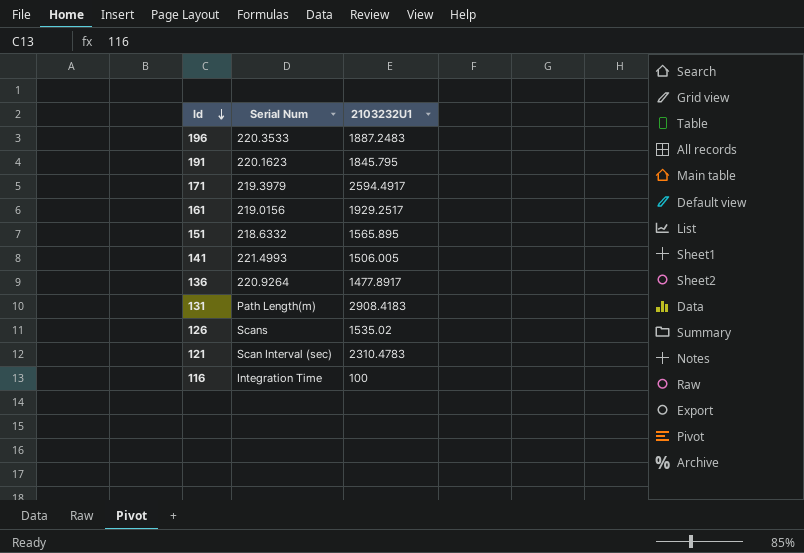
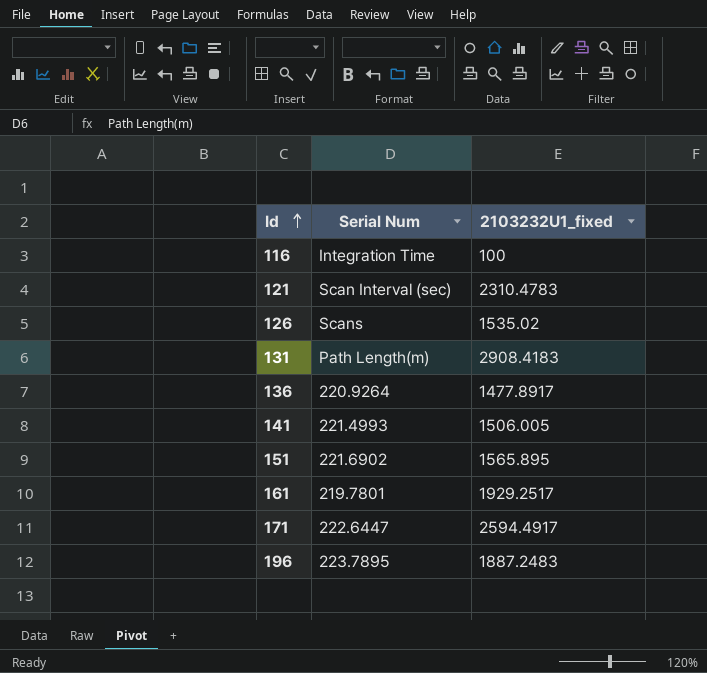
row order: Id descending -> Id ascending
column name: 2103232U1 -> 2103232U1_fixed
row 191: 220.1623 | 1845.795 -> none
151 | Serial Num: 218.6332 -> 221.6902
161 | Serial Num: 219.0156 -> 219.7801
171 | Serial Num: 219.3979 -> 222.6447
196 | Serial Num: 220.3533 -> 223.7895

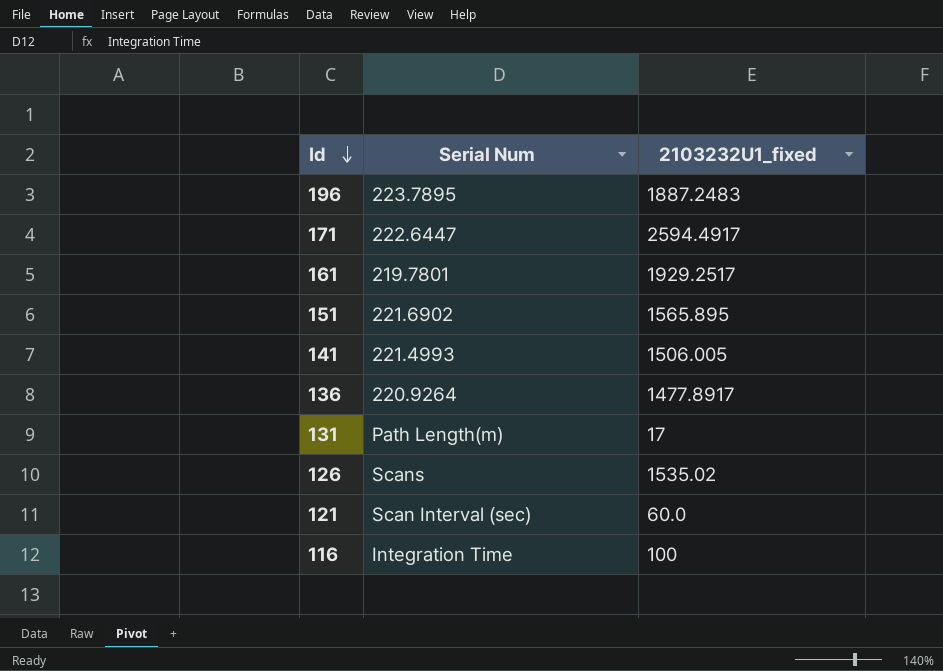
row order: Id ascending -> Id descending
131 | 2103232U1_fixed: 2908.4183 -> 17
121 | 2103232U1_fixed: 2310.4783 -> 60.0

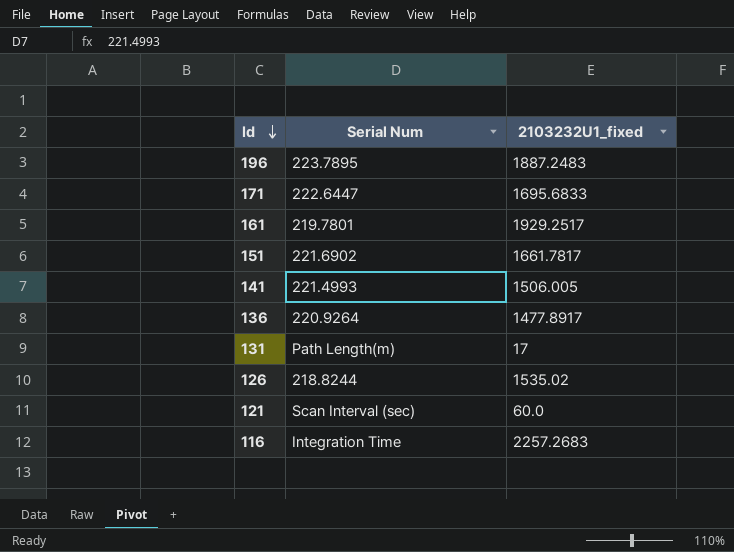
171 | 2103232U1_fixed: 2594.4917 -> 1695.6833
151 | 2103232U1_fixed: 1565.895 -> 1661.7817
126 | Serial Num: Scans -> 218.8244
116 | 2103232U1_fixed: 100 -> 2257.2683

